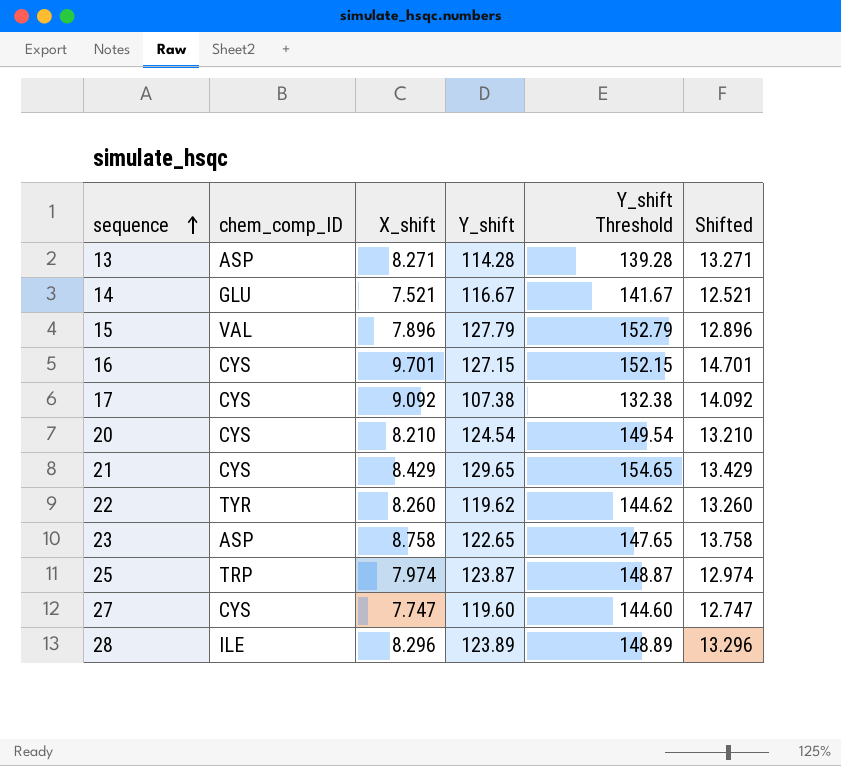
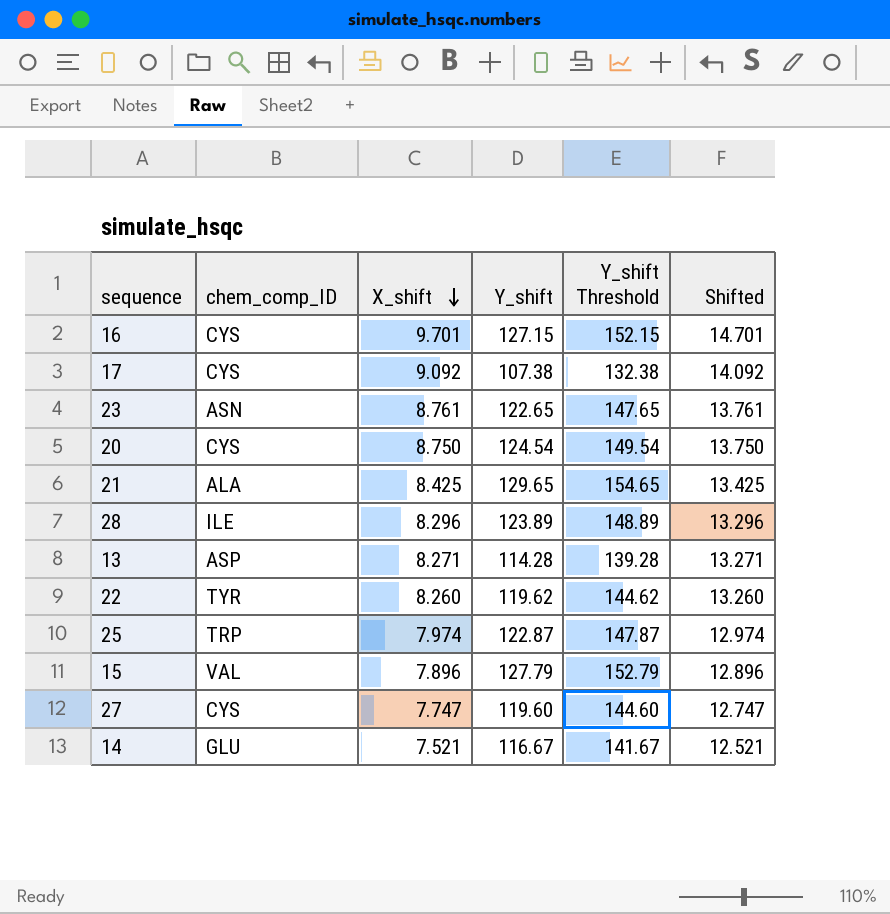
row order: sequence ascending -> X_shift descending
23 | chem_comp_ID: ASP -> ASN
23 | X_shift: 8.758 -> 8.761
23 | Shifted: 13.758 -> 13.761
20 | X_shift: 8.210 -> 8.750
20 | Shifted: 13.210 -> 13.750
21 | chem_comp_ID: CYS -> ALA
21 | X_shift: 8.429 -> 8.425
21 | Shifted: 13.429 -> 13.425
25 | Y_shift: 123.87 -> 122.87
25 | Y_shift Threshold: 148.87 -> 147.87

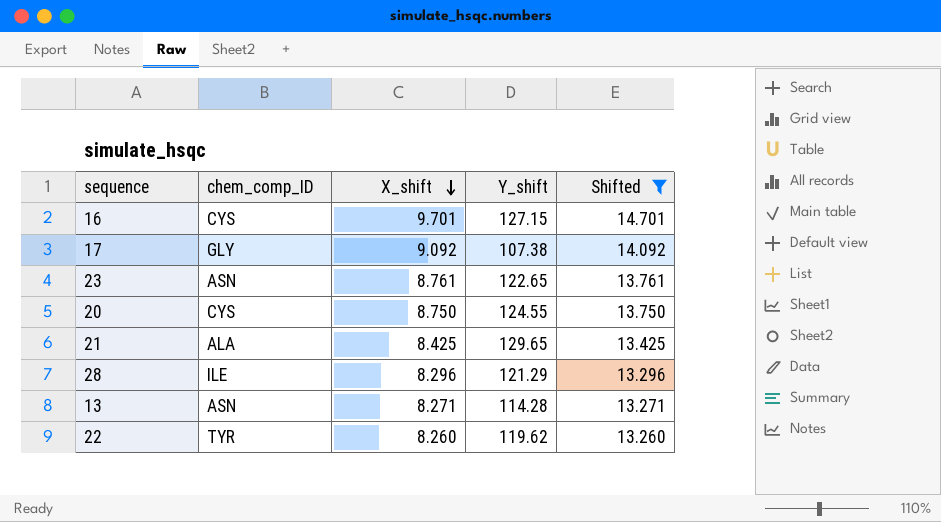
filter: none -> Shifted >= 13.260
column Y_shift Threshold | formula: [Y_shift] + 25 -> none
17 | chem_comp_ID: CYS -> GLY
20 | Y_shift: 124.54 -> 124.55
28 | Y_shift: 123.89 -> 121.29
13 | chem_comp_ID: ASP -> ASN

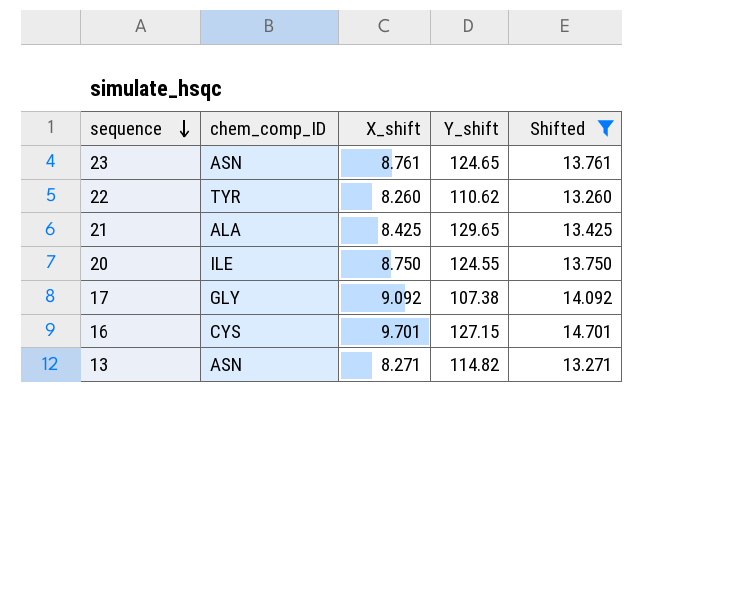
row order: X_shift descending -> sequence descending
row 28: ILE | 8.296 | 121.29 | 13.296 -> none
23 | Y_shift: 122.65 -> 124.65
22 | Y_shift: 119.62 -> 110.62
20 | chem_comp_ID: CYS -> ILE
13 | Y_shift: 114.28 -> 114.82

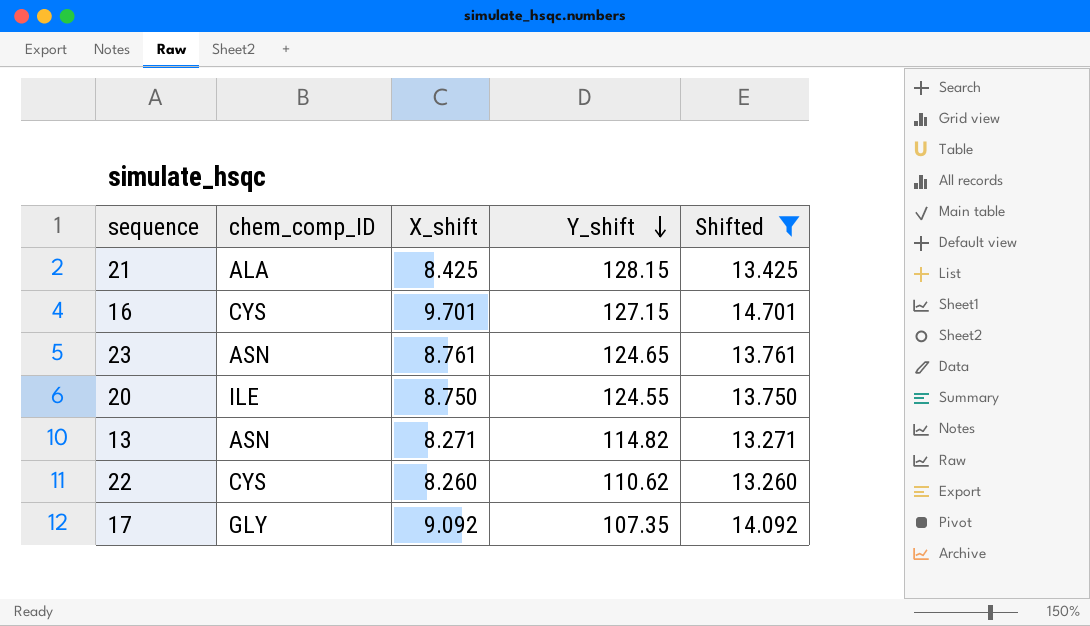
row order: sequence descending -> Y_shift descending
21 | Y_shift: 129.65 -> 128.15
22 | chem_comp_ID: TYR -> CYS
17 | Y_shift: 107.38 -> 107.35

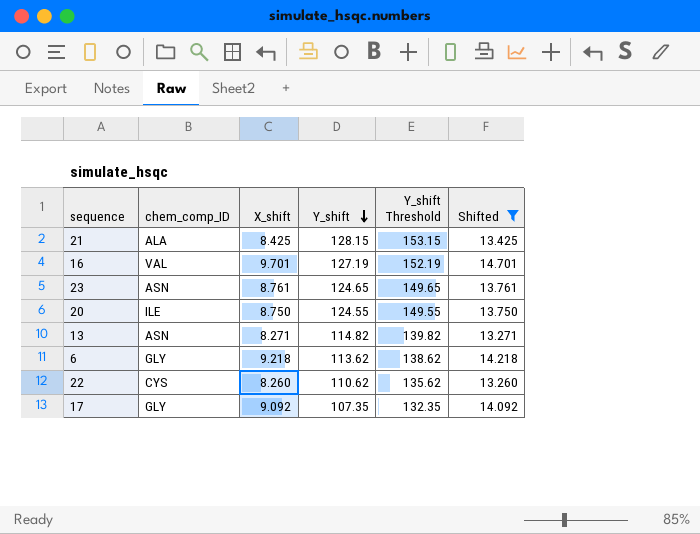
column Y_shift Threshold | formula: none -> [Y_shift] + 25
16 | chem_comp_ID: CYS -> VAL
16 | Y_shift: 127.15 -> 127.19
row 6: none -> GLY | 9.218 | 113.62 | 138.62 | 14.218

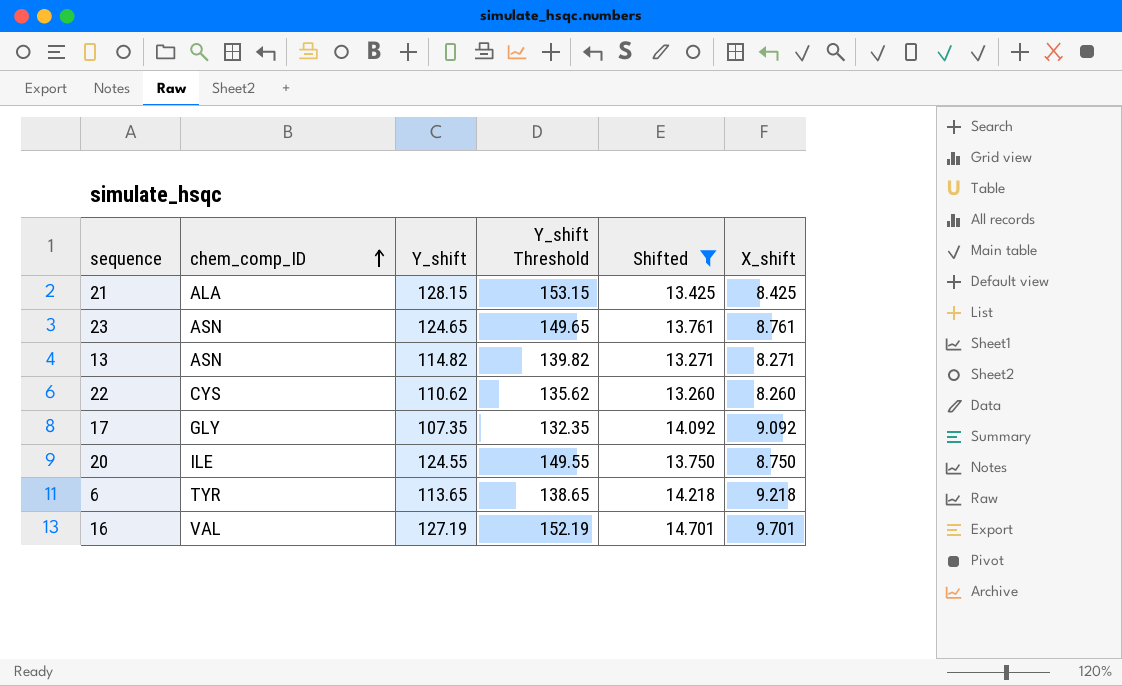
row order: Y_shift descending -> chem_comp_ID ascending
column X_shift | position: 3 -> 6
6 | chem_comp_ID: GLY -> TYR
6 | Y_shift: 113.62 -> 113.65
6 | Y_shift Threshold: 138.62 -> 138.65

